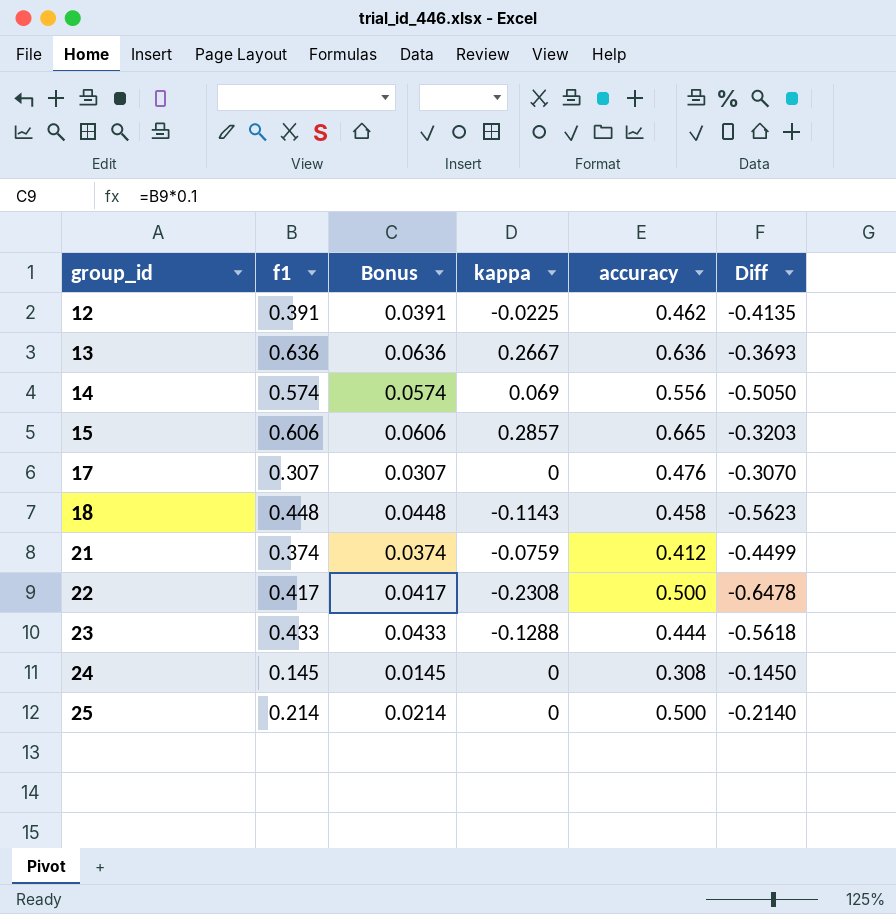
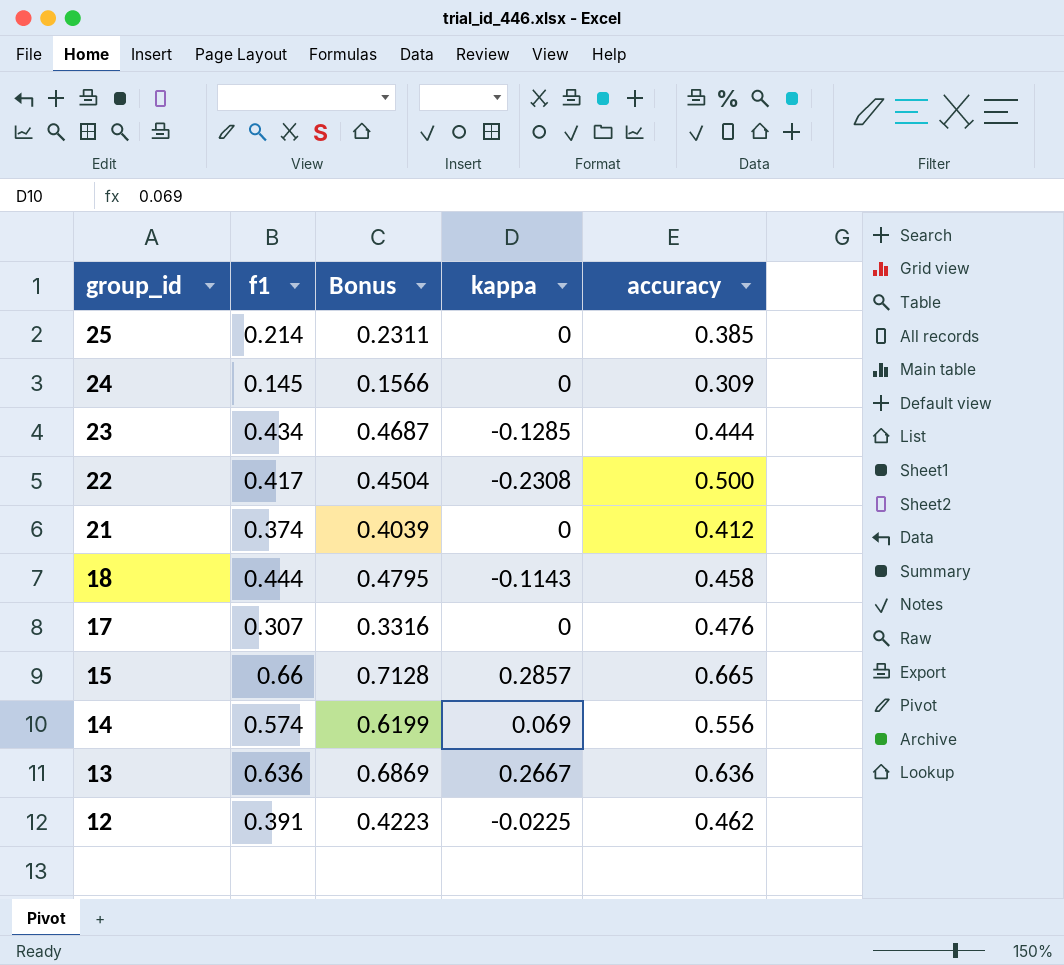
row order: group_id ascending -> group_id descending
column Diff | formula: [kappa] - [f1] -> none
column Bonus | formula: [f1] * 0.1 -> [f1] * 1.08
25 | accuracy: 0.500 -> 0.385
24 | accuracy: 0.308 -> 0.309
23 | f1: 0.433 -> 0.434
23 | kappa: -0.1288 -> -0.1285
21 | kappa: -0.0759 -> 0
18 | f1: 0.448 -> 0.444
15 | f1: 0.606 -> 0.66

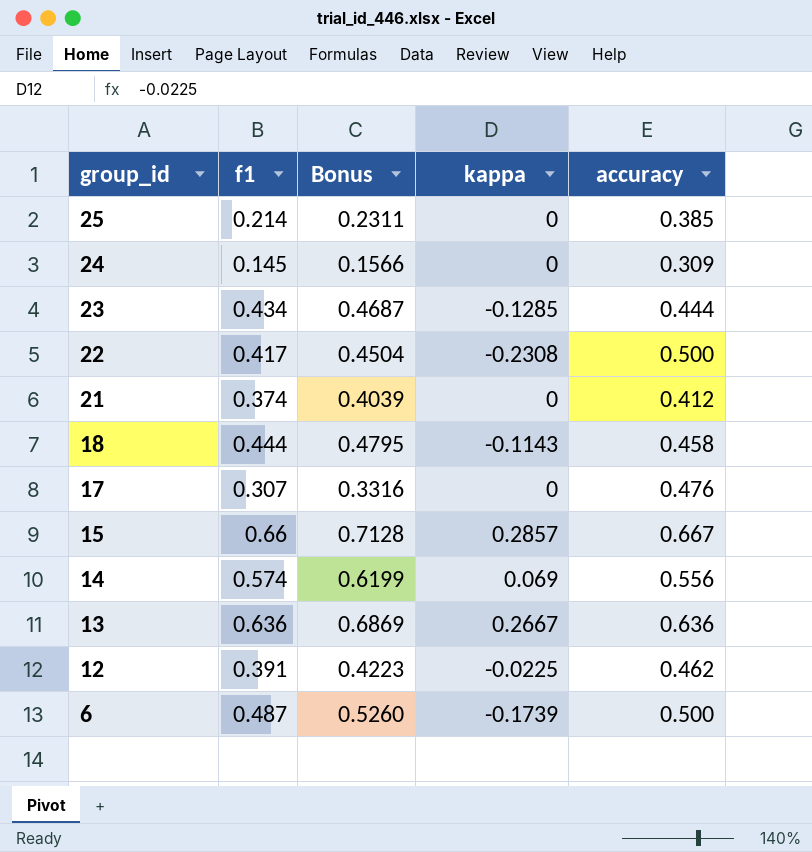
15 | accuracy: 0.665 -> 0.667
row 6: none -> 0.487 | 0.5260 | -0.1739 | 0.500

